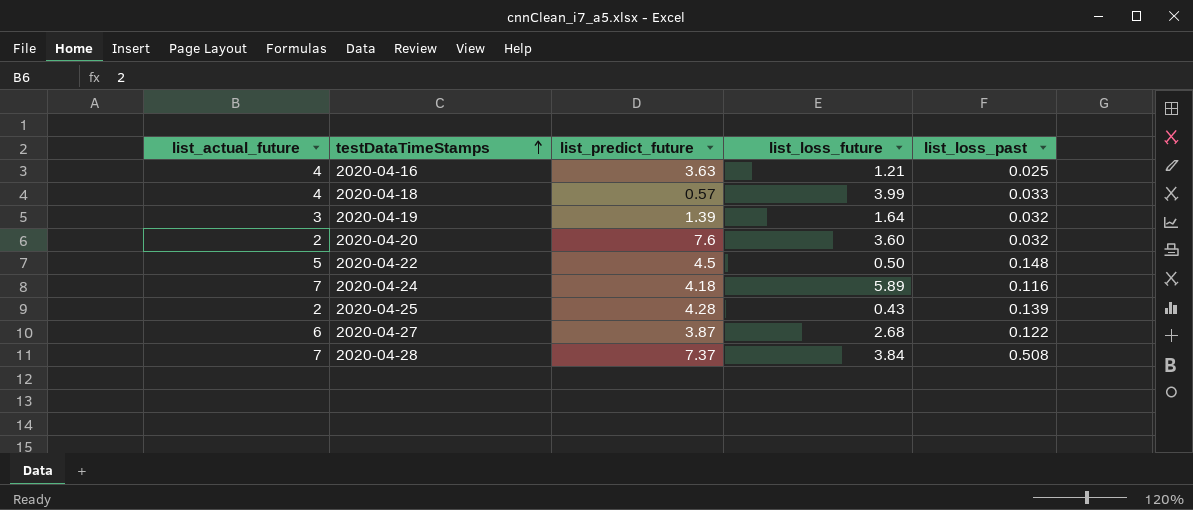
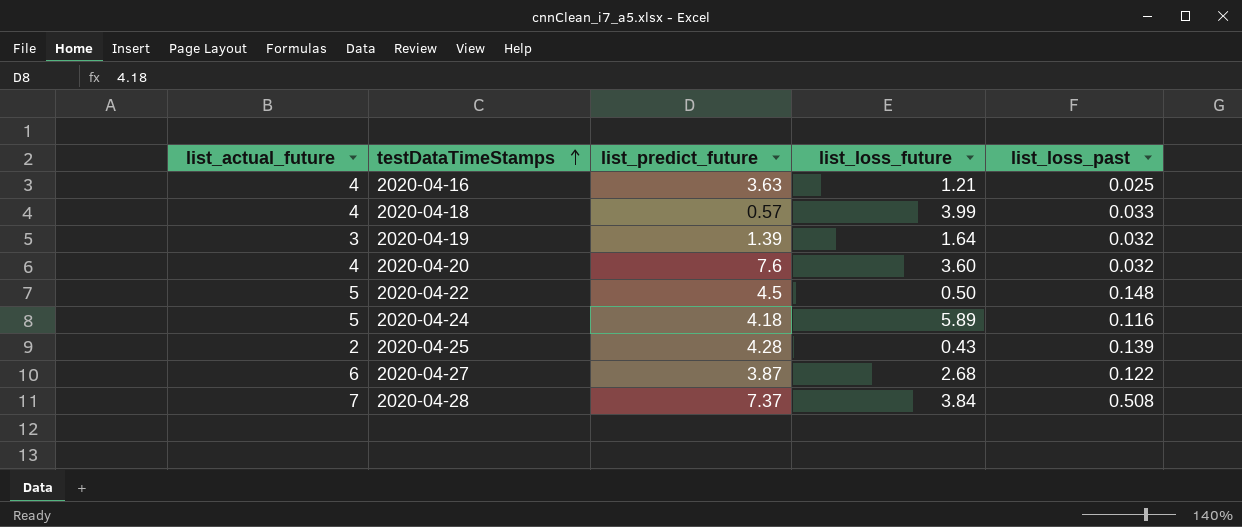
2020-04-20 | list_actual_future: 2 -> 4
2020-04-24 | list_actual_future: 7 -> 5

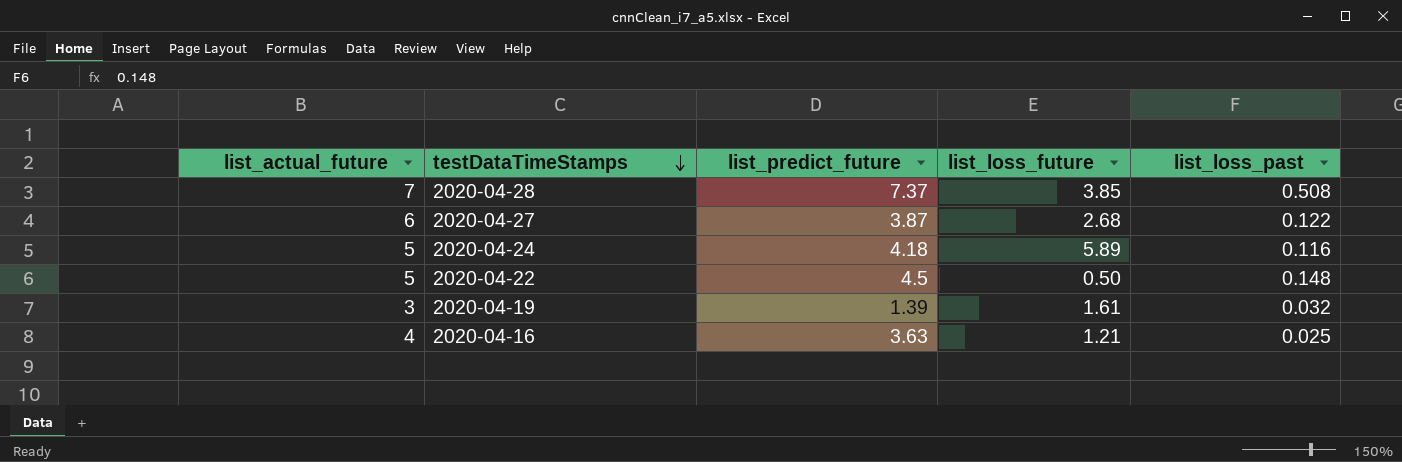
row order: testDataTimeStamps ascending -> testDataTimeStamps descending
row 2020-04-18: 4 | 0.57 | 3.99 | 0.033 -> none
row 2020-04-20: 4 | 7.6 | 3.60 | 0.032 -> none
row 2020-04-25: 2 | 4.28 | 0.43 | 0.139 -> none
2020-04-28 | list_loss_future: 3.84 -> 3.85
2020-04-19 | list_loss_future: 1.64 -> 1.61

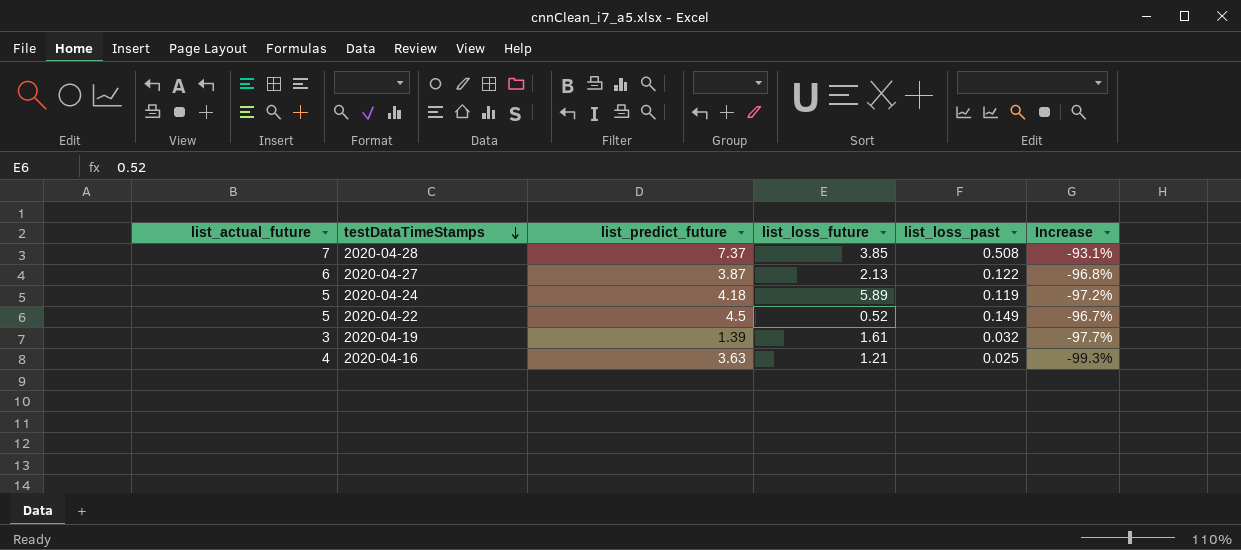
column Increase | formula: none -> ([list_loss_past] - [list_predict_future]) / [list_predict_future]
2020-04-27 | list_loss_future: 2.68 -> 2.13
2020-04-24 | list_loss_past: 0.116 -> 0.119
2020-04-22 | list_loss_future: 0.50 -> 0.52
2020-04-22 | list_loss_past: 0.148 -> 0.149

